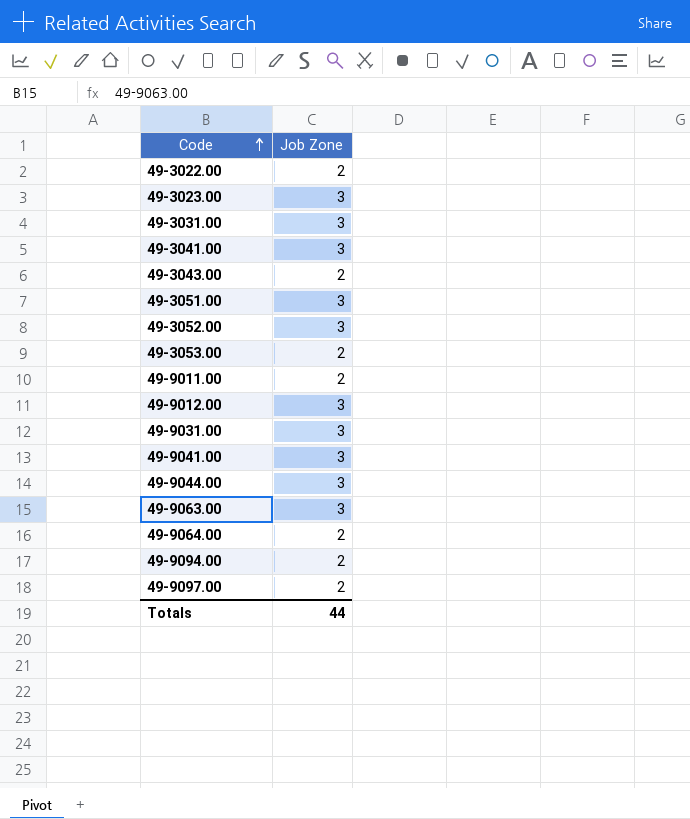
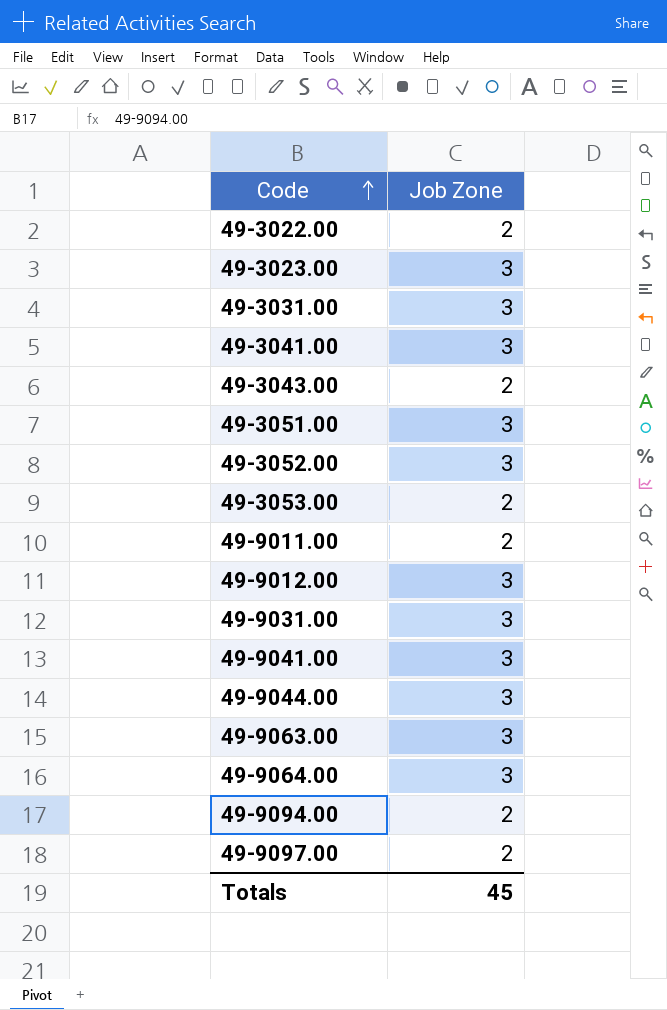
49-9064.00 | Job Zone: 2 -> 3
Totals | Job Zone: 44 -> 45

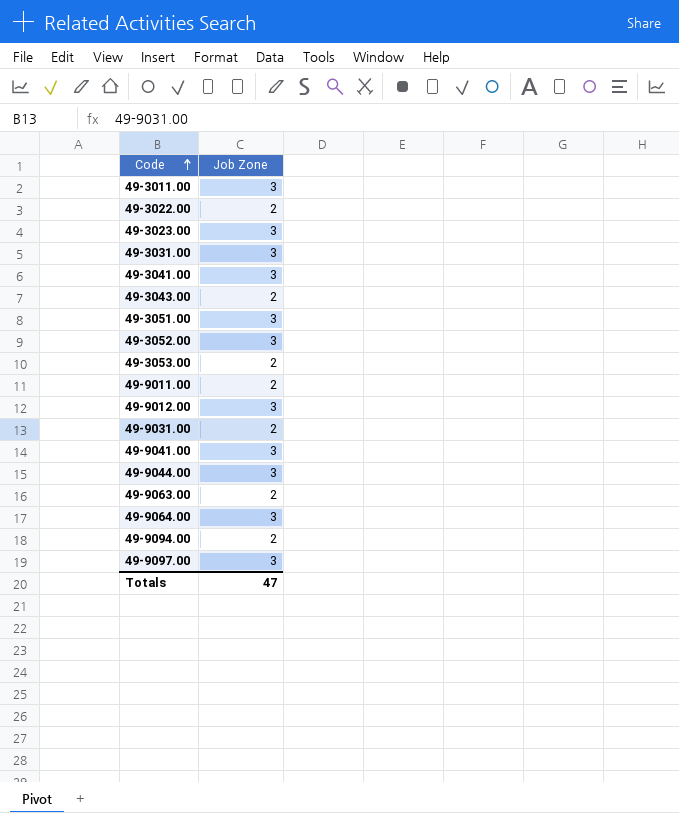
row 49-3011.00: none -> 3
49-9031.00 | Job Zone: 3 -> 2
49-9063.00 | Job Zone: 3 -> 2
49-9097.00 | Job Zone: 2 -> 3
Totals | Job Zone: 45 -> 47

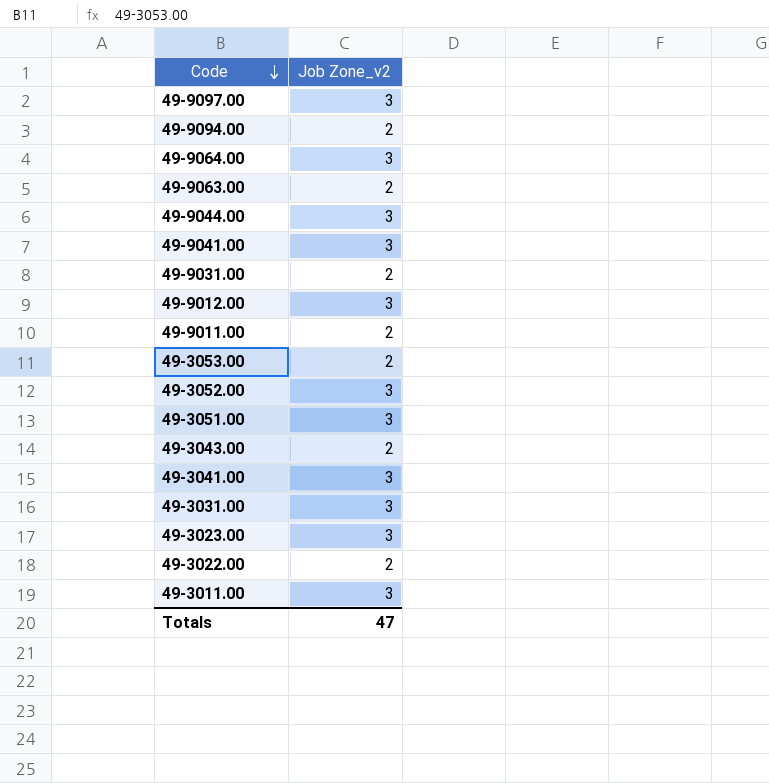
row order: Code ascending -> Code descending
column name: Job Zone -> Job Zone_v2

